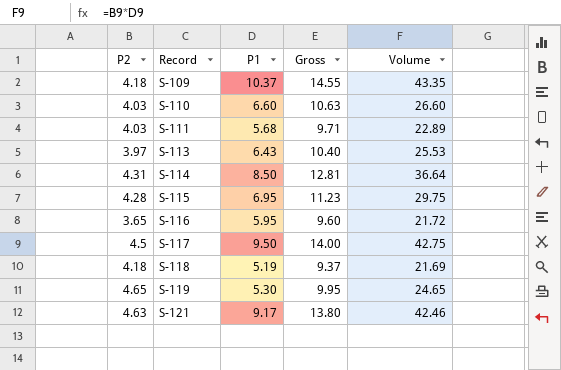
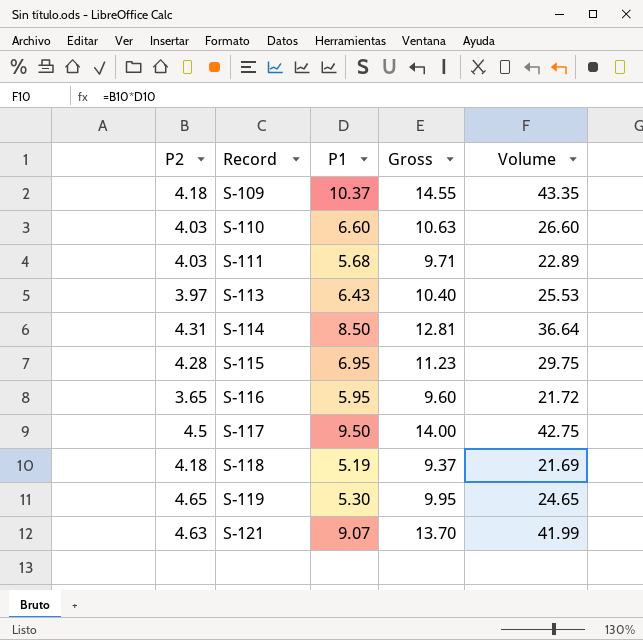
S-121 | P1: 9.17 -> 9.07
S-121 | Gross: 13.80 -> 13.70
S-121 | Volume: 42.46 -> 41.99

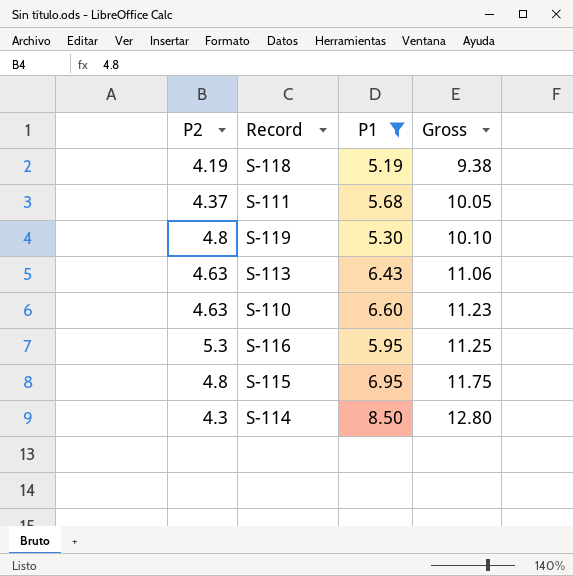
filter: none -> P1 <= 8.50
row order: Record ascending -> Gross ascending
column Volume | formula: [P2] * [P1] -> none
S-118 | P2: 4.18 -> 4.19
S-118 | Gross: 9.37 -> 9.38
S-111 | P2: 4.03 -> 4.37
S-111 | Gross: 9.71 -> 10.05
S-119 | P2: 4.65 -> 4.8
S-119 | Gross: 9.95 -> 10.10
S-113 | P2: 3.97 -> 4.63
S-113 | Gross: 10.40 -> 11.06
S-110 | P2: 4.03 -> 4.63
S-110 | Gross: 10.63 -> 11.23
S-116 | P2: 3.65 -> 5.3
S-116 | Gross: 9.60 -> 11.25
S-115 | P2: 4.28 -> 4.8
S-115 | Gross: 11.23 -> 11.75
S-114 | P2: 4.31 -> 4.3
S-114 | Gross: 12.81 -> 12.80

